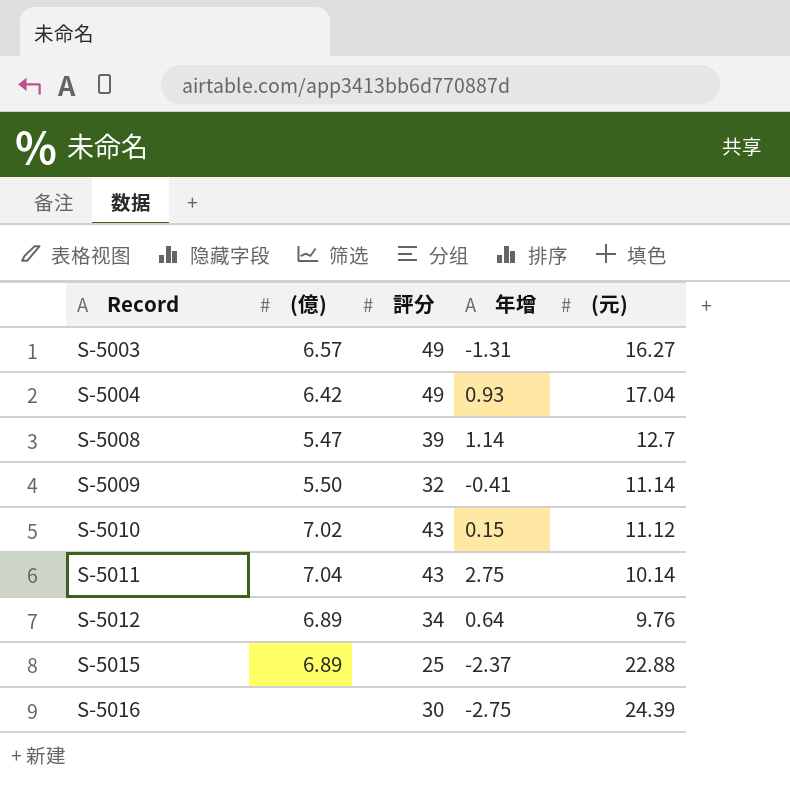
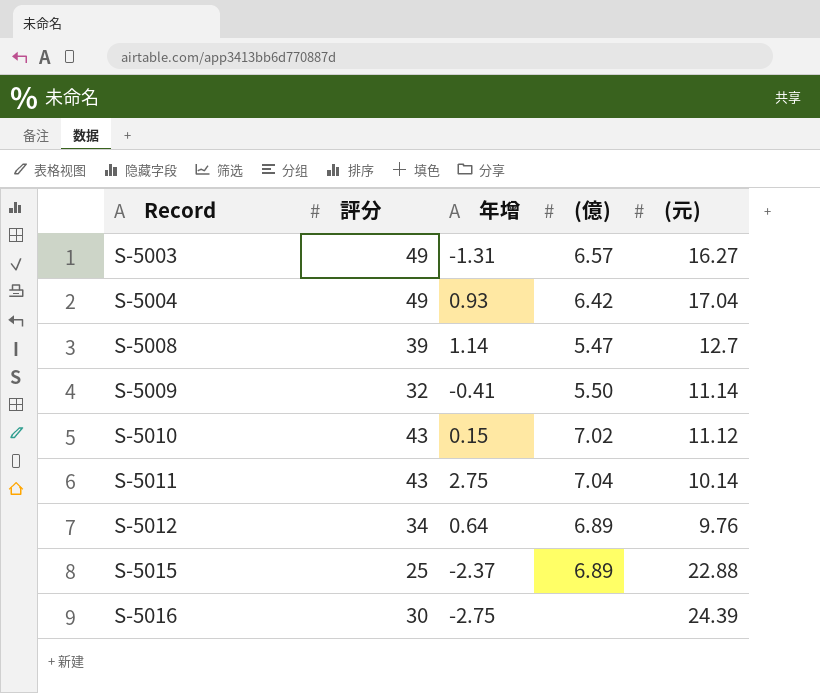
column (億) | position: 2 -> 4

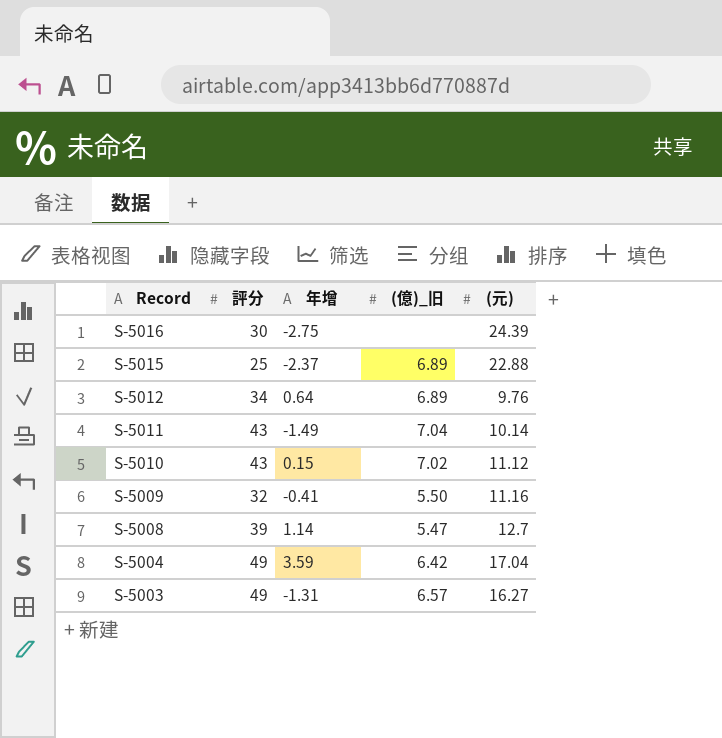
row order: Record ascending -> Record descending
column name: (億) -> (億)_旧
S-5011 | 年增: 2.75 -> -1.49
S-5009 | (元): 11.14 -> 11.16
S-5004 | 年增: 0.93 -> 3.59

